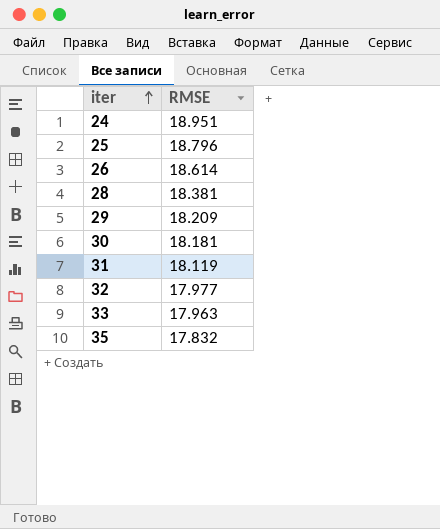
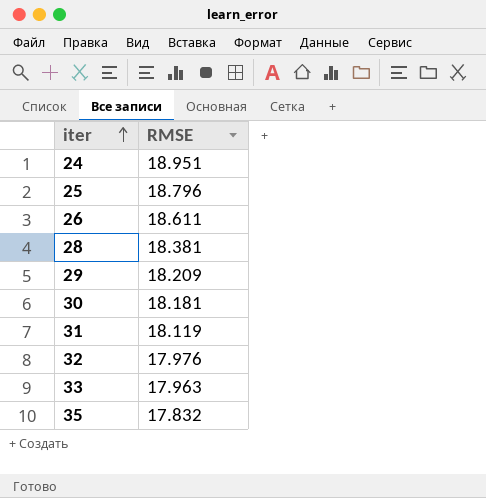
26 | RMSE: 18.614 -> 18.611
32 | RMSE: 17.977 -> 17.976

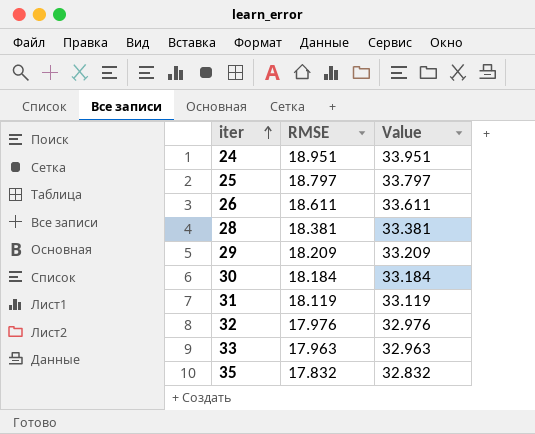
column Value | formula: none -> [RMSE] + 15
25 | RMSE: 18.796 -> 18.797
30 | RMSE: 18.181 -> 18.184

